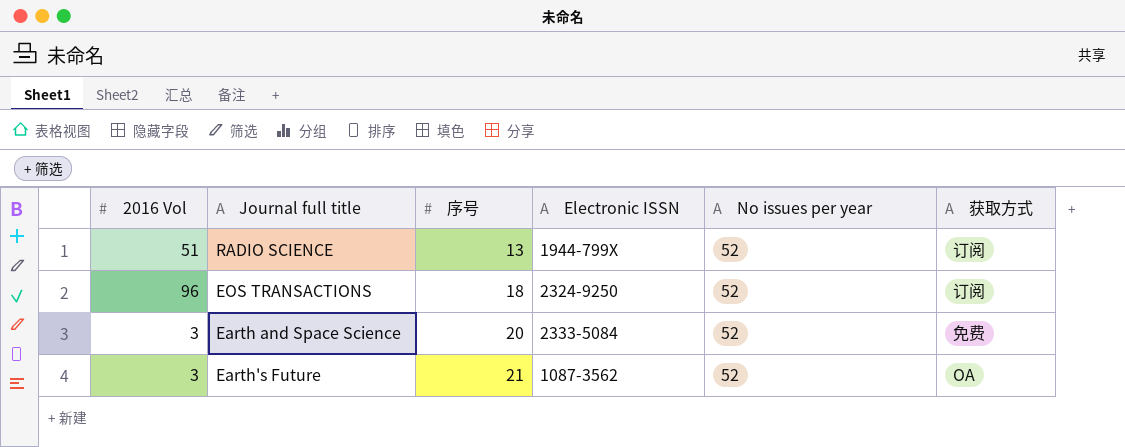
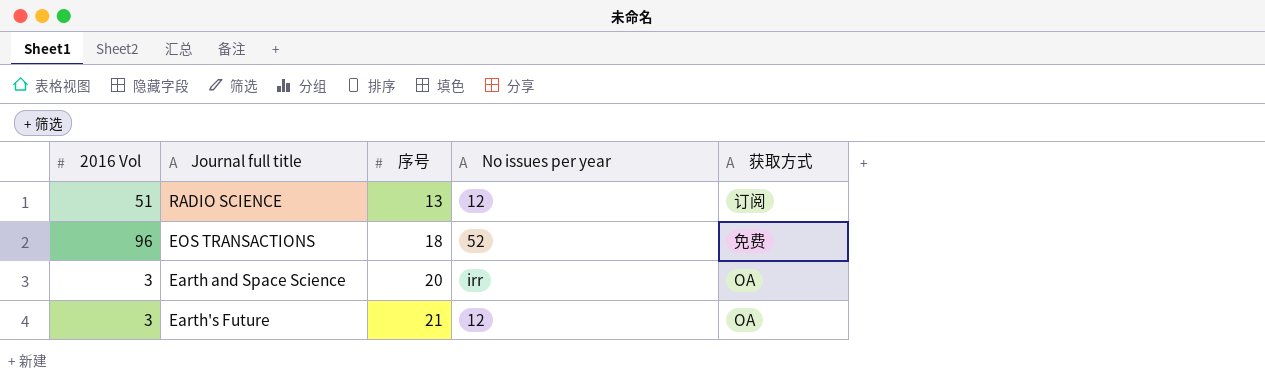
column Electronic ISSN | position: 4 -> none
RADIO SCIENCE | No issues per year: 52 -> 12
EOS TRANSACTIONS | 获取方式: 订阅 -> 免费
Earth and Space Science | No issues per year: 52 -> irr
Earth and Space Science | 获取方式: 免费 -> OA
Earth's Future | No issues per year: 52 -> 12

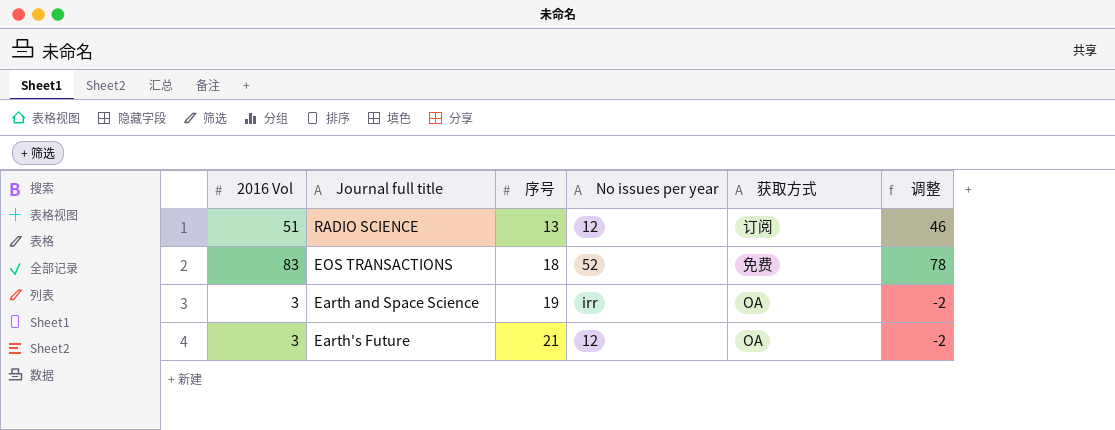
column 调整 | formula: none -> [2016 Vol] - 5
EOS TRANSACTIONS | 2016 Vol: 96 -> 83
Earth and Space Science | 序号: 20 -> 19

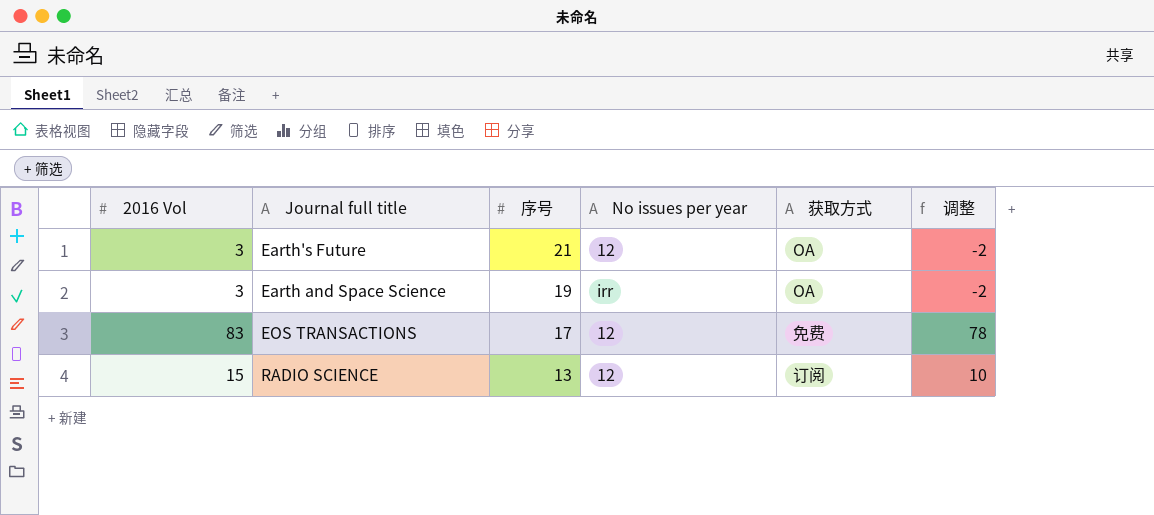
row order: 序号 ascending -> 序号 descending
EOS TRANSACTIONS | 序号: 18 -> 17
EOS TRANSACTIONS | No issues per year: 52 -> 12
RADIO SCIENCE | 2016 Vol: 51 -> 15
RADIO SCIENCE | 调整: 46 -> 10

